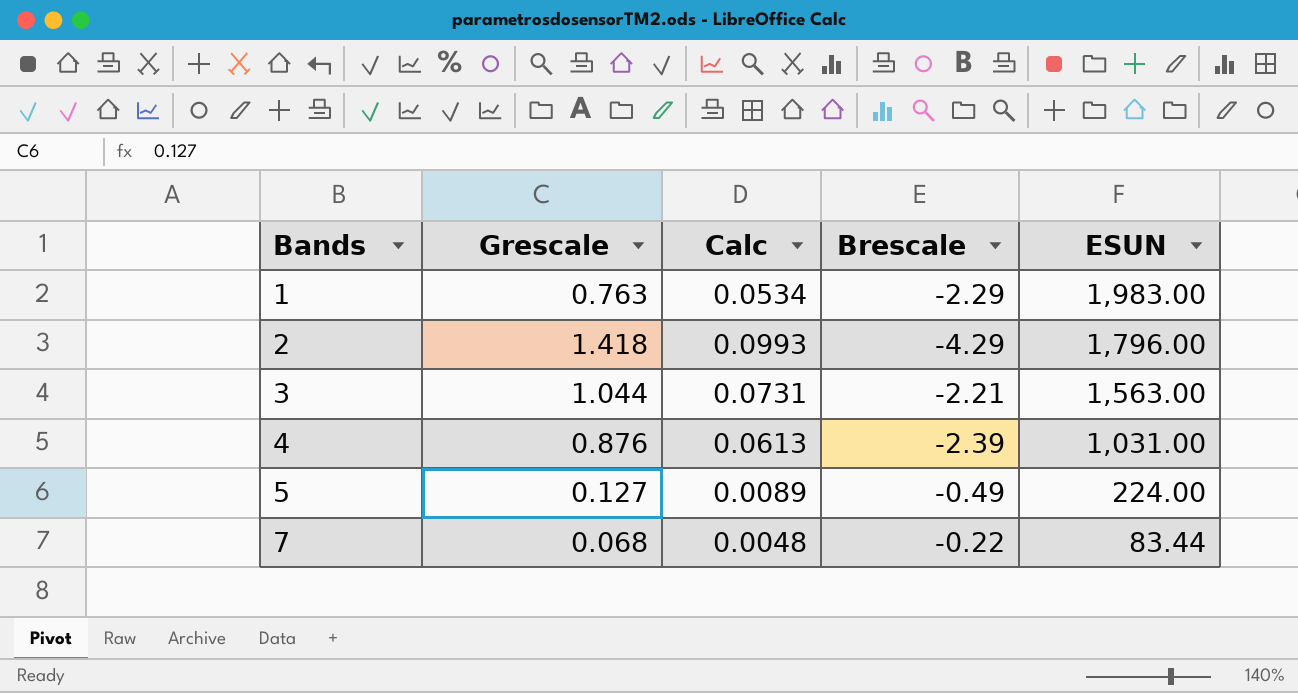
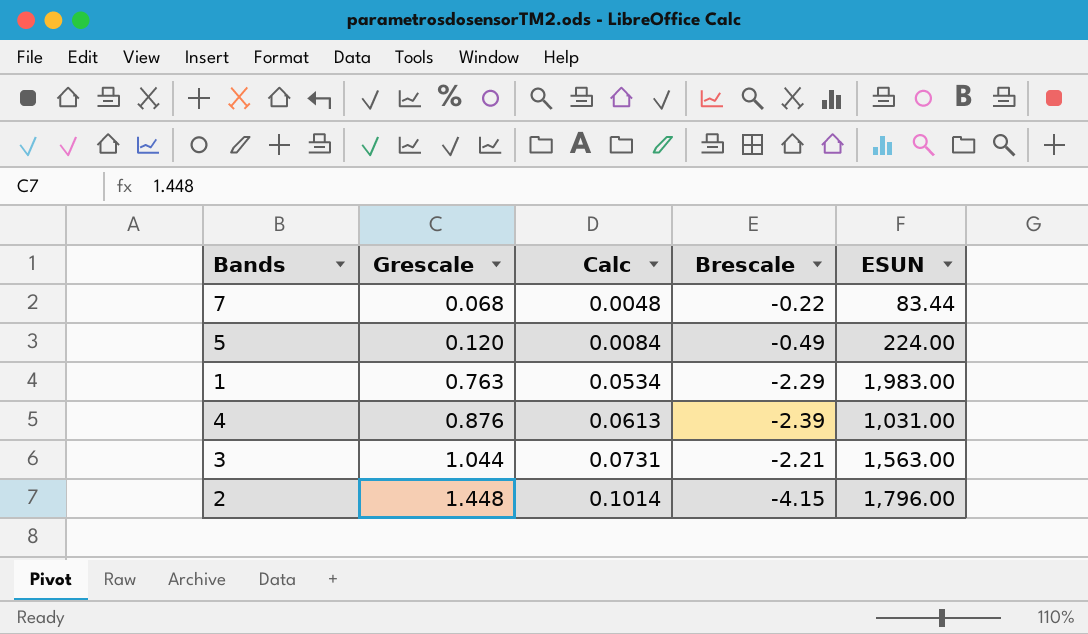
row order: Bands ascending -> Grescale ascending
5 | Grescale: 0.127 -> 0.120
5 | Calc: 0.0089 -> 0.0084
2 | Grescale: 1.418 -> 1.448
2 | Calc: 0.0993 -> 0.1014
2 | Brescale: -4.29 -> -4.15

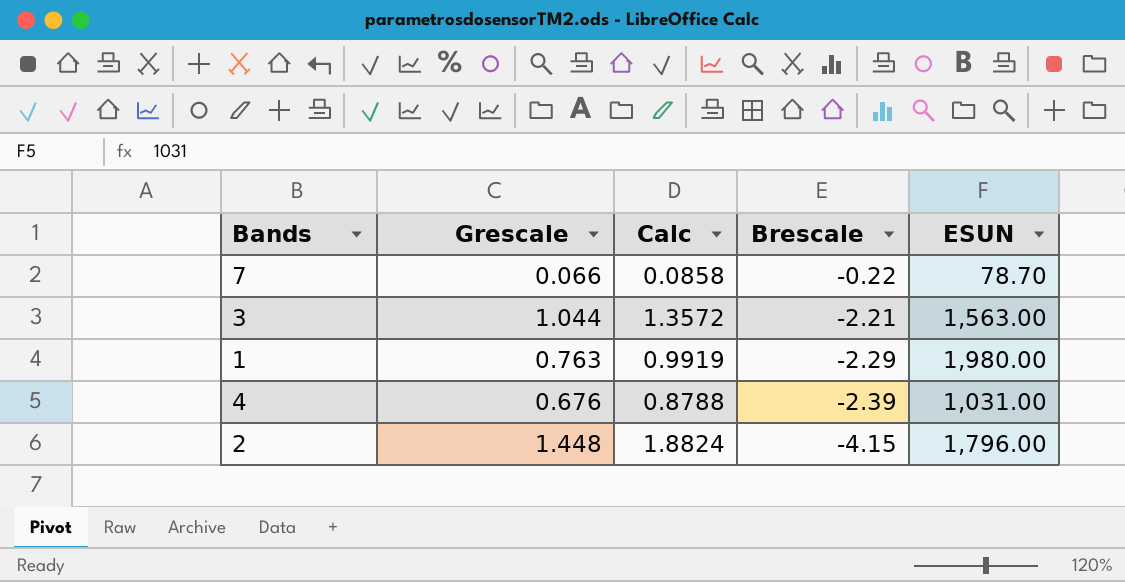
row order: Grescale ascending -> Brescale descending
column Calc | formula: [Grescale] * 0.07 -> [Grescale] * 1.3
row 5: 0.120 | 0.0084 | -0.49 | 224.00 -> none
7 | Grescale: 0.068 -> 0.066
7 | ESUN: 83.44 -> 78.70
1 | ESUN: 1,983.00 -> 1,980.00
4 | Grescale: 0.876 -> 0.676

